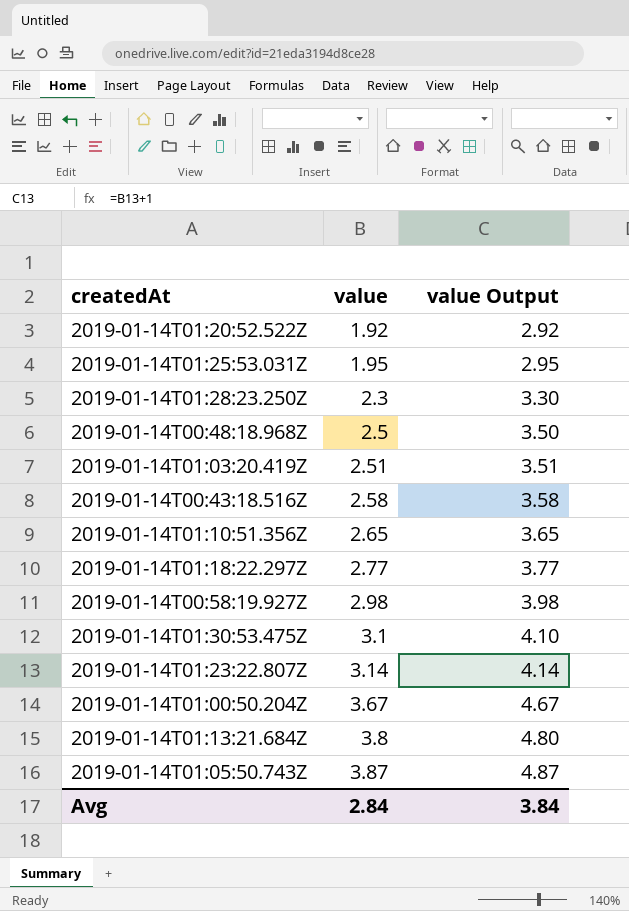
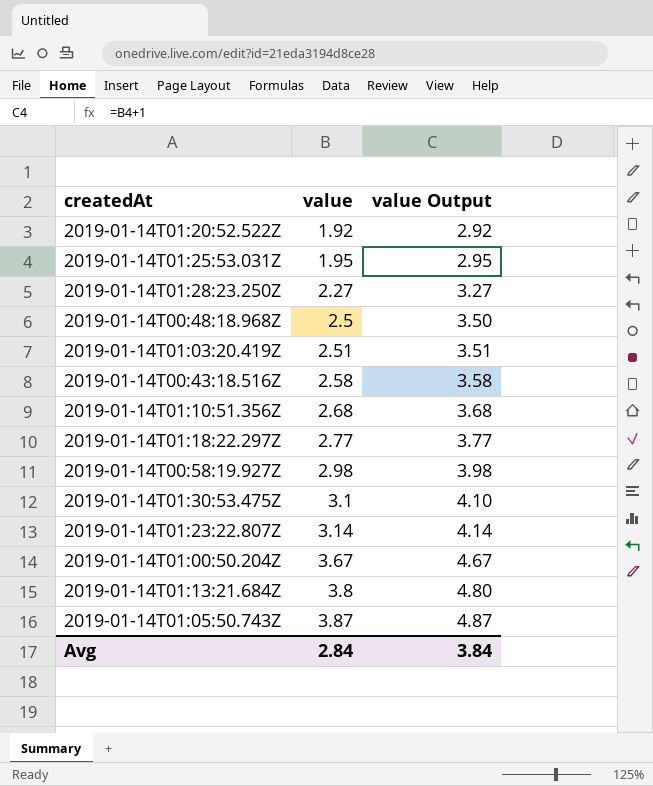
2019-01-14T01:28:23.250Z | value: 2.3 -> 2.27
2019-01-14T01:28:23.250Z | value Output: 3.30 -> 3.27
2019-01-14T01:10:51.356Z | value: 2.65 -> 2.68
2019-01-14T01:10:51.356Z | value Output: 3.65 -> 3.68

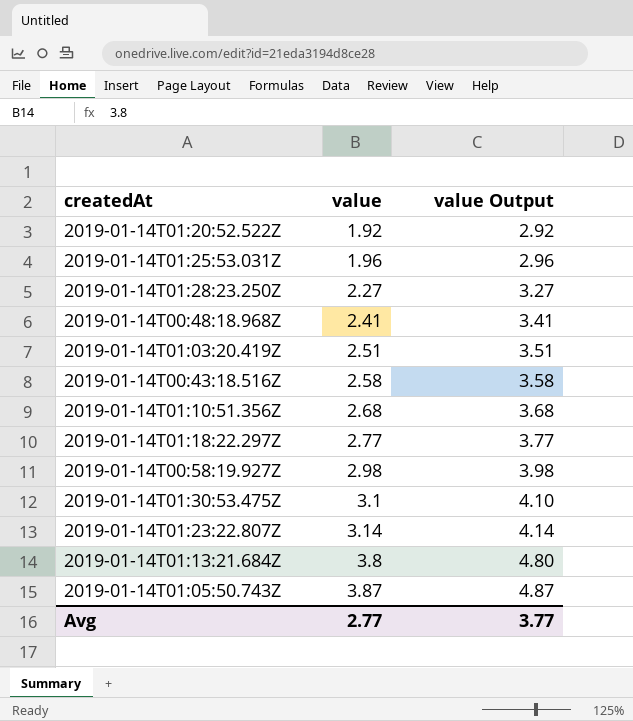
row 2019-01-14T01:00:50.204Z: 3.67 | 4.67 -> none
2019-01-14T01:25:53.031Z | value: 1.95 -> 1.96
2019-01-14T01:25:53.031Z | value Output: 2.95 -> 2.96
2019-01-14T00:48:18.968Z | value: 2.5 -> 2.41
2019-01-14T00:48:18.968Z | value Output: 3.50 -> 3.41
Avg | value: 2.84 -> 2.77
Avg | value Output: 3.84 -> 3.77

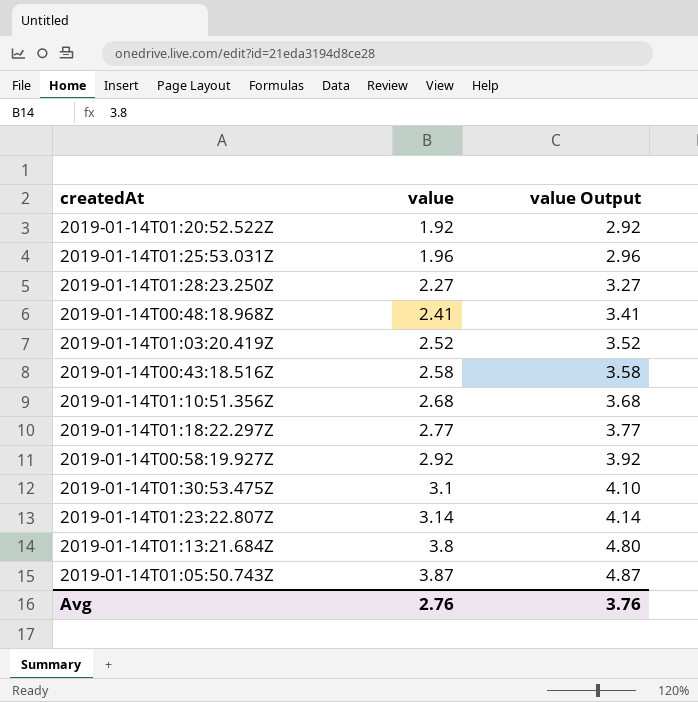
2019-01-14T01:03:20.419Z | value: 2.51 -> 2.52
2019-01-14T01:03:20.419Z | value Output: 3.51 -> 3.52
2019-01-14T00:58:19.927Z | value: 2.98 -> 2.92
2019-01-14T00:58:19.927Z | value Output: 3.98 -> 3.92
Avg | value: 2.77 -> 2.76
Avg | value Output: 3.77 -> 3.76

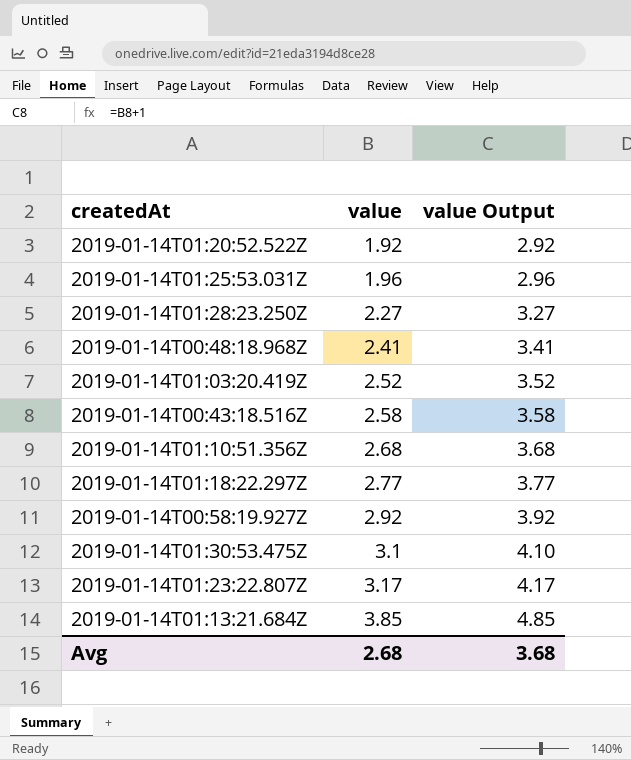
row 2019-01-14T01:05:50.743Z: 3.87 | 4.87 -> none
2019-01-14T01:23:22.807Z | value: 3.14 -> 3.17
2019-01-14T01:23:22.807Z | value Output: 4.14 -> 4.17
2019-01-14T01:13:21.684Z | value: 3.8 -> 3.85
2019-01-14T01:13:21.684Z | value Output: 4.80 -> 4.85
Avg | value: 2.76 -> 2.68
Avg | value Output: 3.76 -> 3.68

